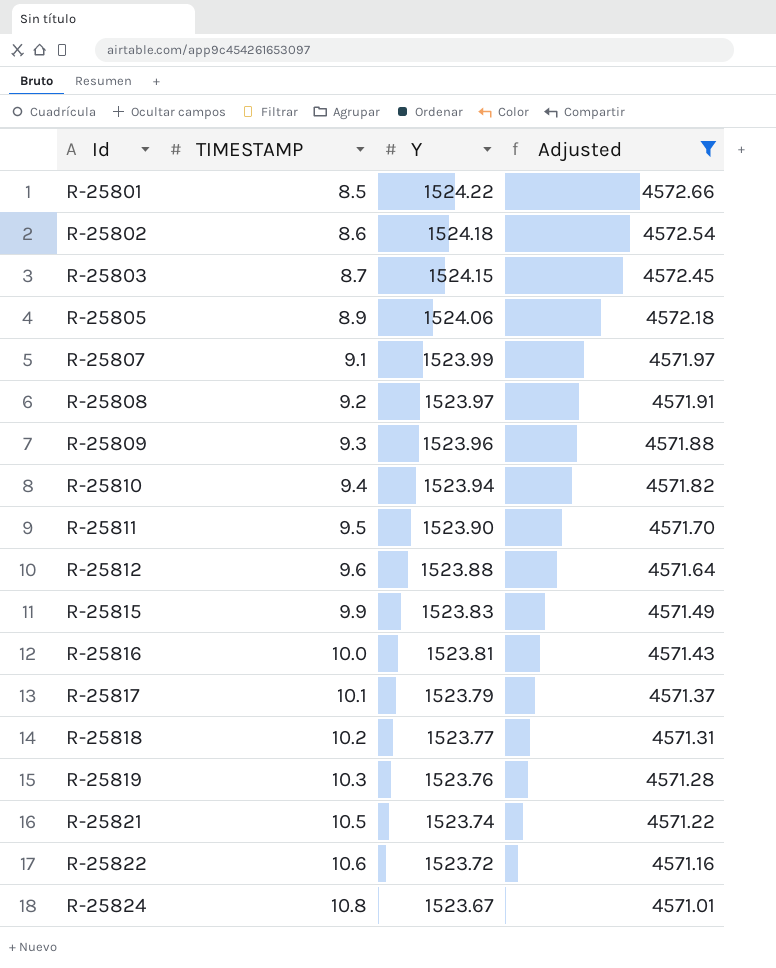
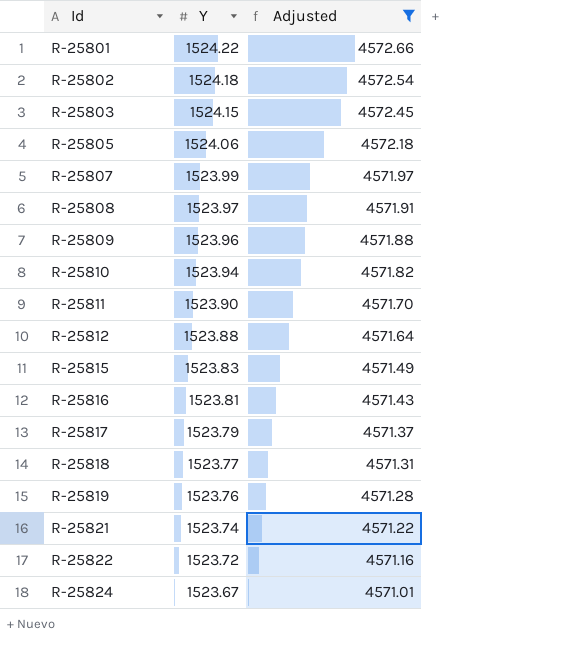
column TIMESTAMP | position: 2 -> none

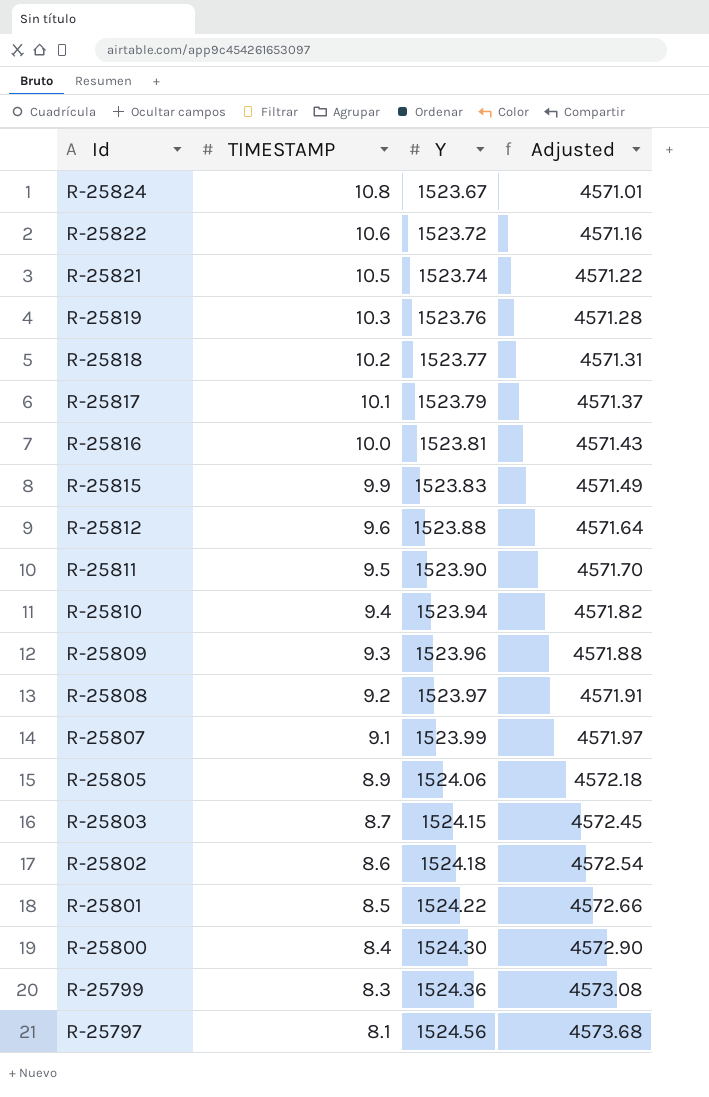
filter: Adjusted <= 4572.66 -> none
row order: Id ascending -> Id descending
column TIMESTAMP | position: none -> 2

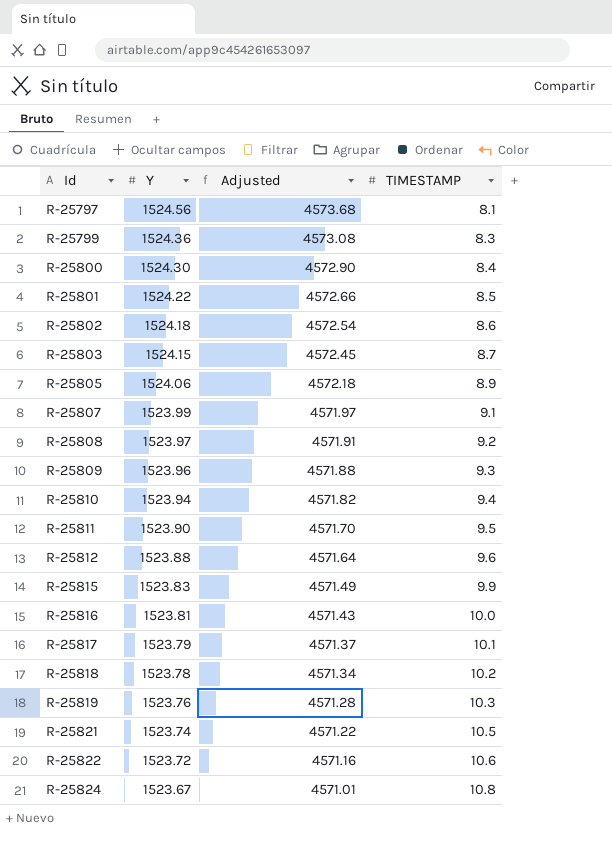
row order: Id descending -> Id ascending
column TIMESTAMP | position: 2 -> 4
R-25818 | Y: 1523.77 -> 1523.78
R-25818 | Adjusted: 4571.31 -> 4571.34

